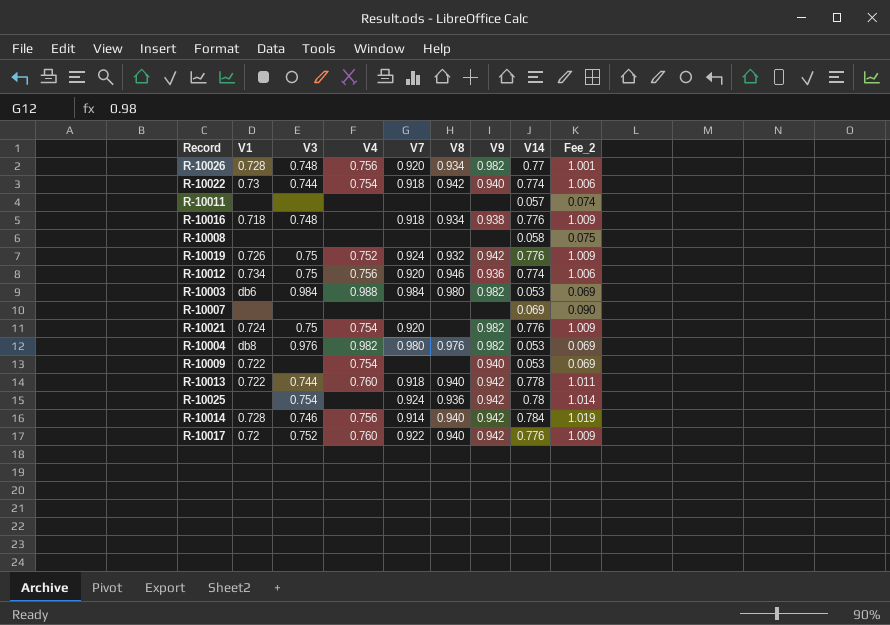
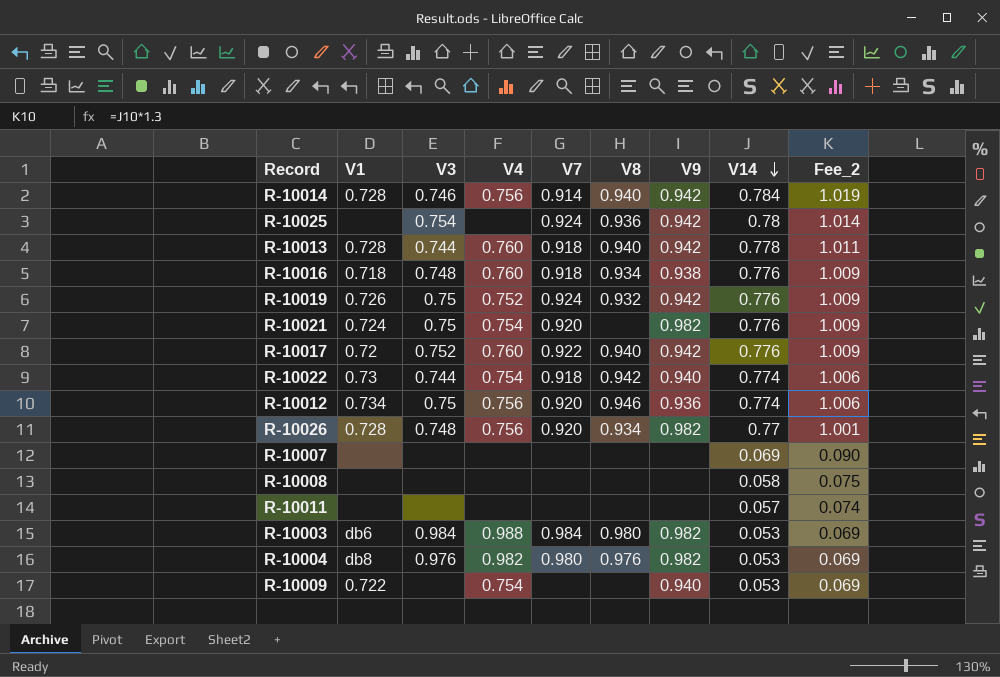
row order: none -> V14 descending
R-10013 | V1: 0.722 -> 0.728
R-10016 | V4: none -> 0.760

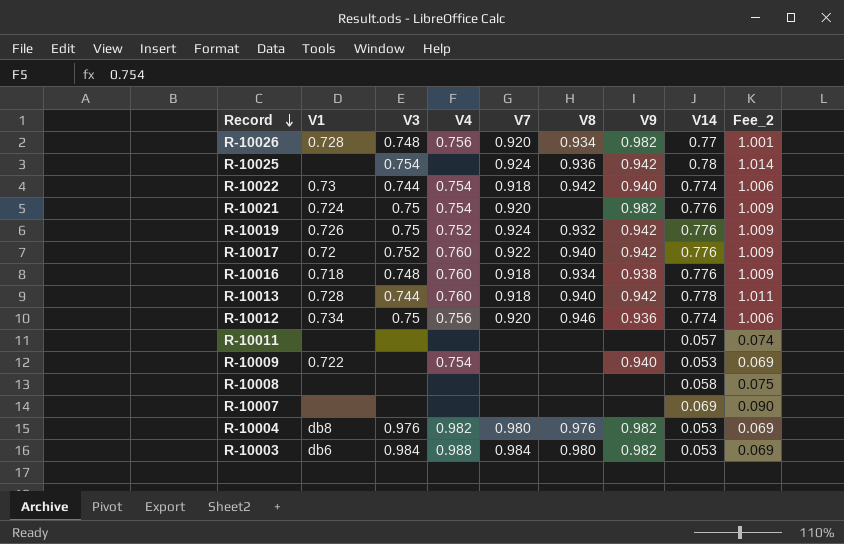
row order: V14 descending -> Record descending
row R-10014: 0.728 | 0.746 | 0.756 | 0.914 | 0.940 | 0.942 | 0.784 | 1.019 -> none

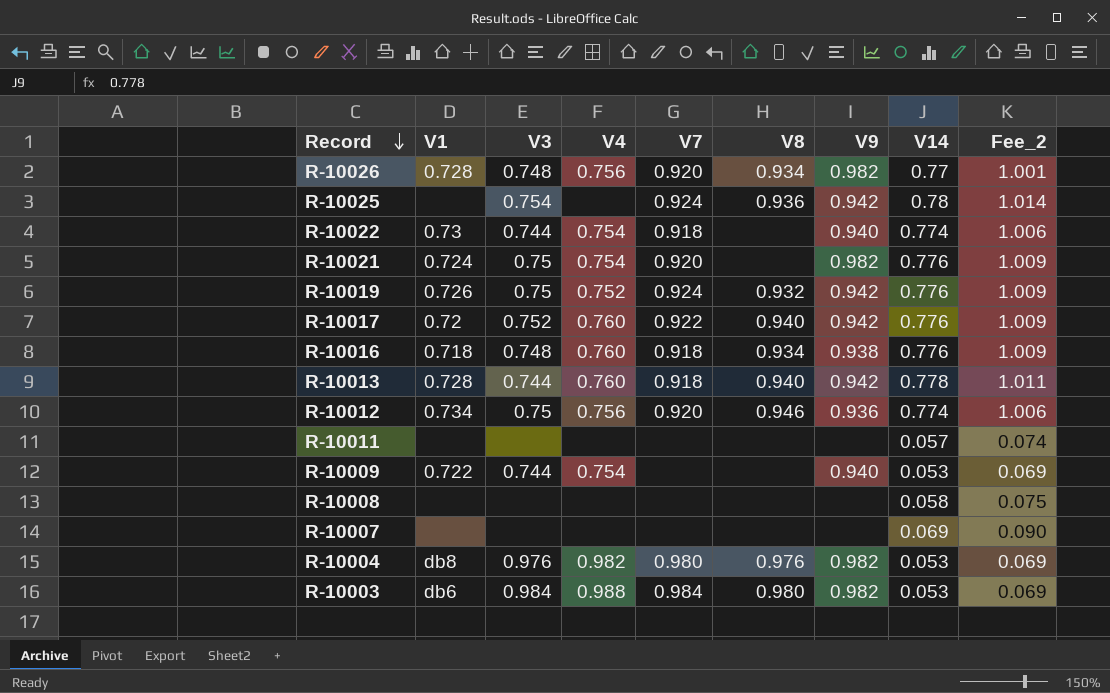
R-10022 | V8: 0.942 -> none
R-10009 | V3: none -> 0.744

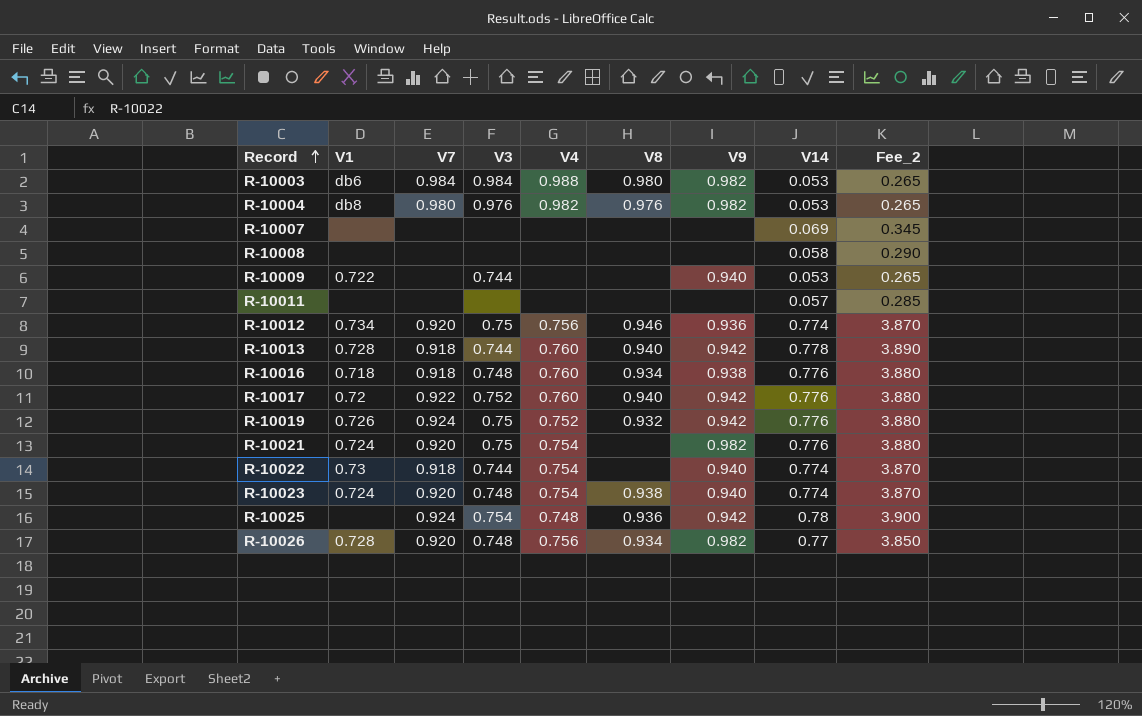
row order: Record descending -> Record ascending
column V7 | position: 5 -> 3
column Fee_2 | formula: [V14] * 1.3 -> [V14] * 5
R-10009 | V4: 0.754 -> none
row R-10023: none -> 0.724 | 0.920 | 0.748 | 0.754 | 0.938 | 0.940 | 0.774 | 3.870
R-10025 | V4: none -> 0.748

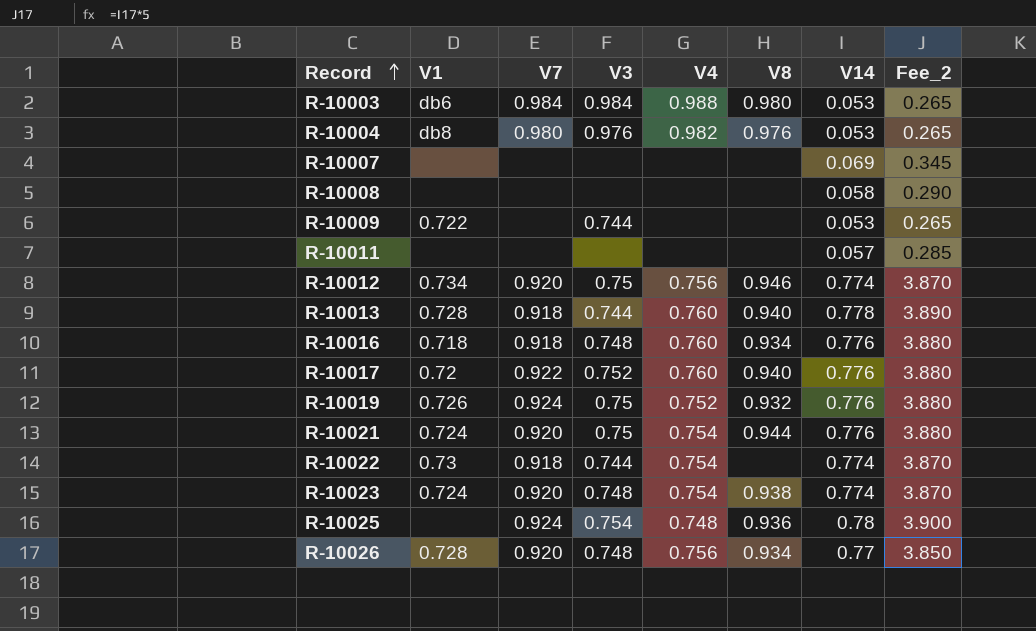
column V9 | position: 7 -> none
R-10021 | V8: none -> 0.944

